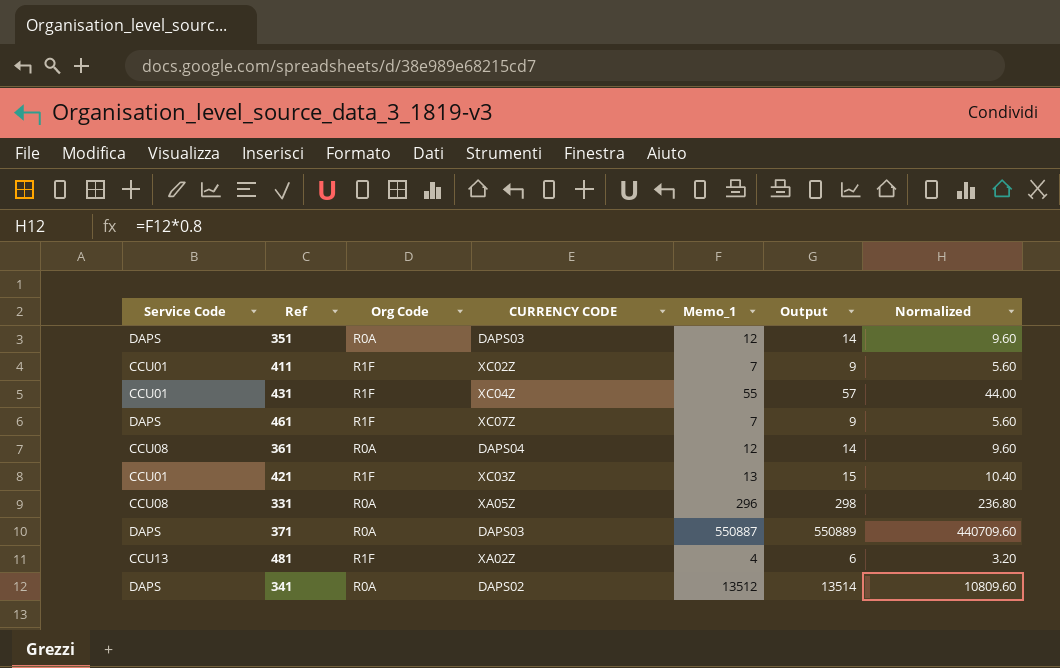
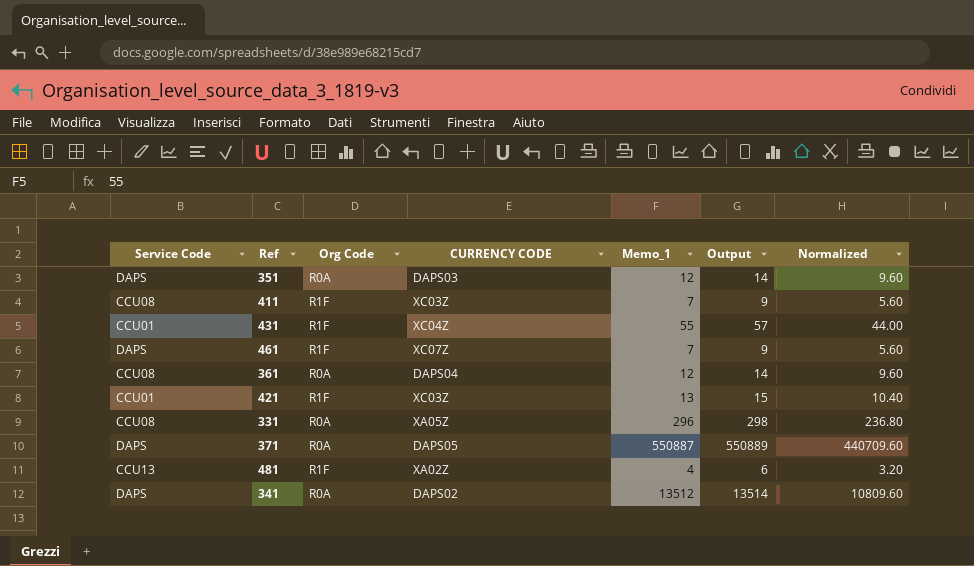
411 | Service Code: CCU01 -> CCU08
411 | CURRENCY CODE: XC02Z -> XC03Z
371 | CURRENCY CODE: DAPS03 -> DAPS05

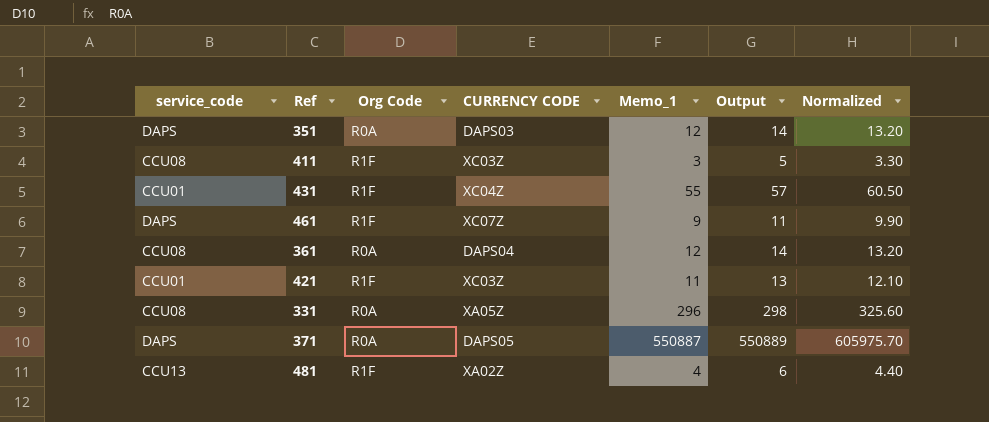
column name: Service Code -> service_code
column Normalized | formula: [Memo_1] * 0.8 -> [Memo_1] * 1.1
row 341: DAPS | R0A | DAPS02 | 13512 | 13514 | 10809.60 -> none
411 | Memo_1: 7 -> 3
411 | Output: 9 -> 5
461 | Memo_1: 7 -> 9
461 | Output: 9 -> 11
421 | Memo_1: 13 -> 11
421 | Output: 15 -> 13

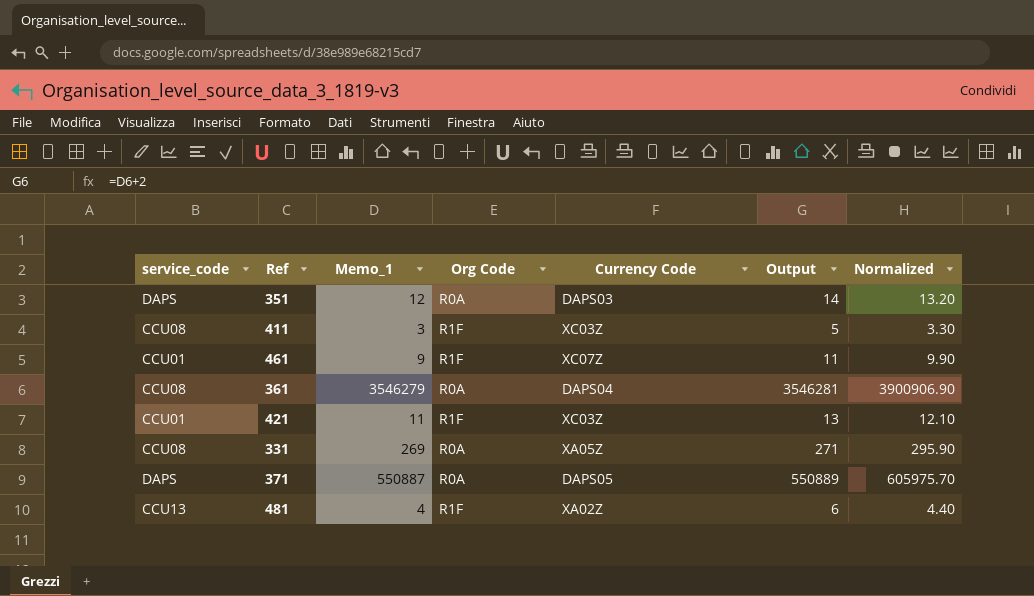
column Memo_1 | position: 5 -> 3
column name: CURRENCY CODE -> Currency Code
row 431: CCU01 | R1F | XC04Z | 55 | 57 | 60.50 -> none
461 | service_code: DAPS -> CCU01
361 | Memo_1: 12 -> 3546279
361 | Output: 14 -> 3546281
361 | Normalized: 13.20 -> 3900906.90
331 | Memo_1: 296 -> 269
331 | Output: 298 -> 271
331 | Normalized: 325.60 -> 295.90

